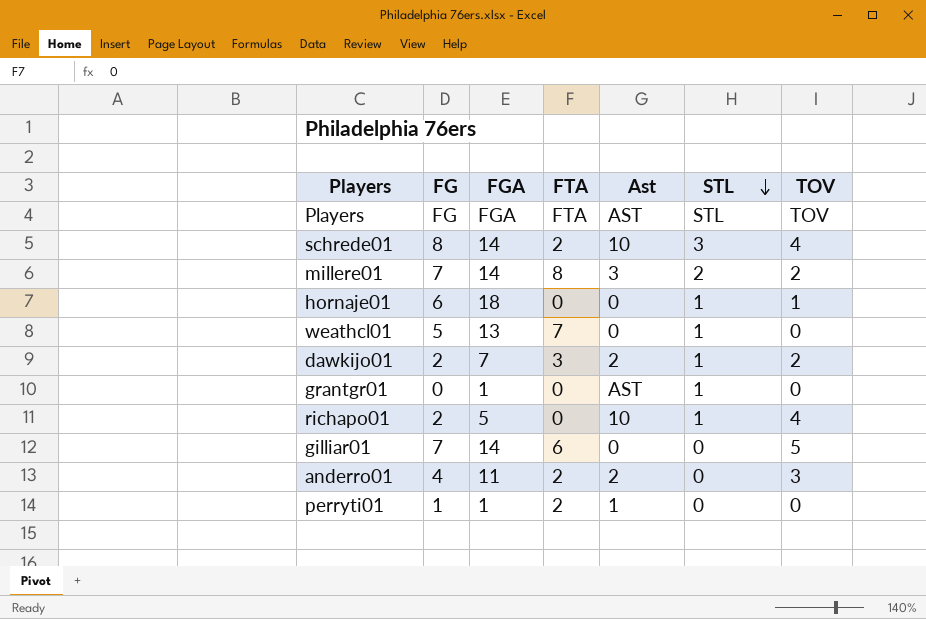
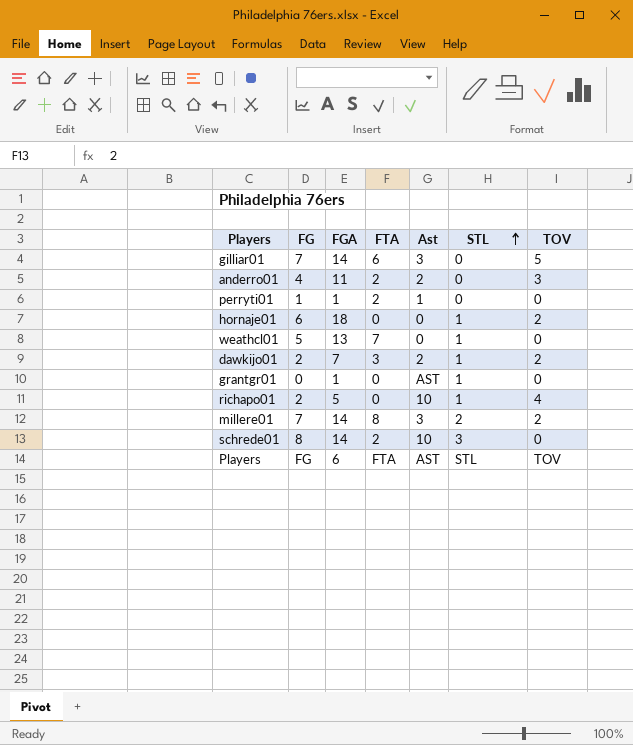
row order: STL descending -> STL ascending
gilliar01 | Ast: 0 -> 3
hornaje01 | TOV: 1 -> 2
schrede01 | TOV: 4 -> 0
Players | FGA: FGA -> 6

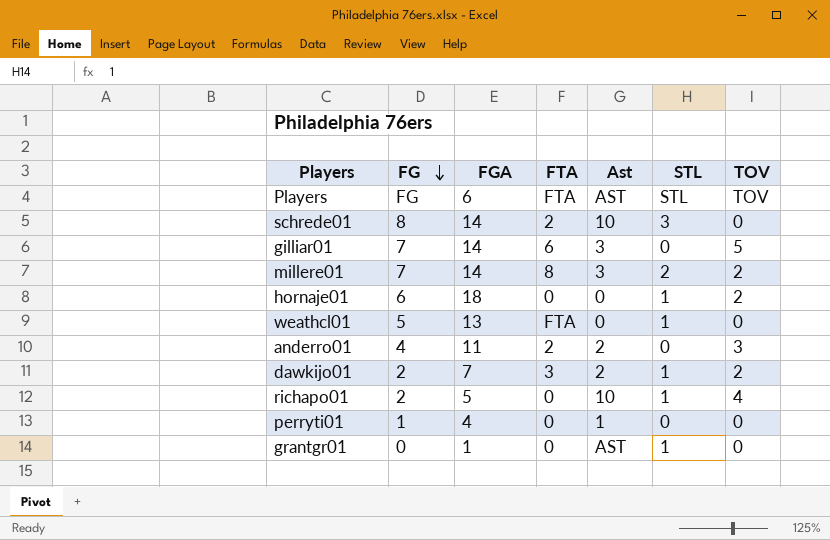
row order: STL ascending -> FG descending
weathcl01 | FTA: 7 -> FTA
perryti01 | FGA: 1 -> 4
perryti01 | FTA: 2 -> 0

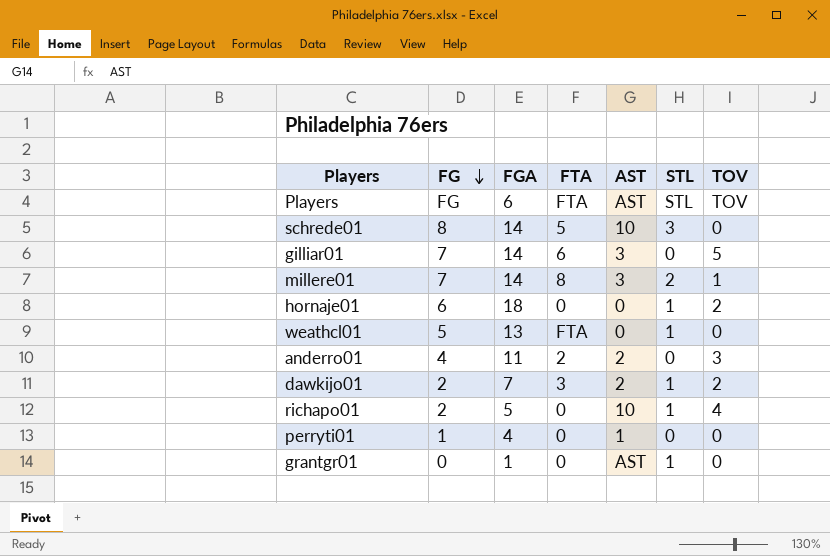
column name: Ast -> AST
schrede01 | FTA: 2 -> 5
millere01 | TOV: 2 -> 1

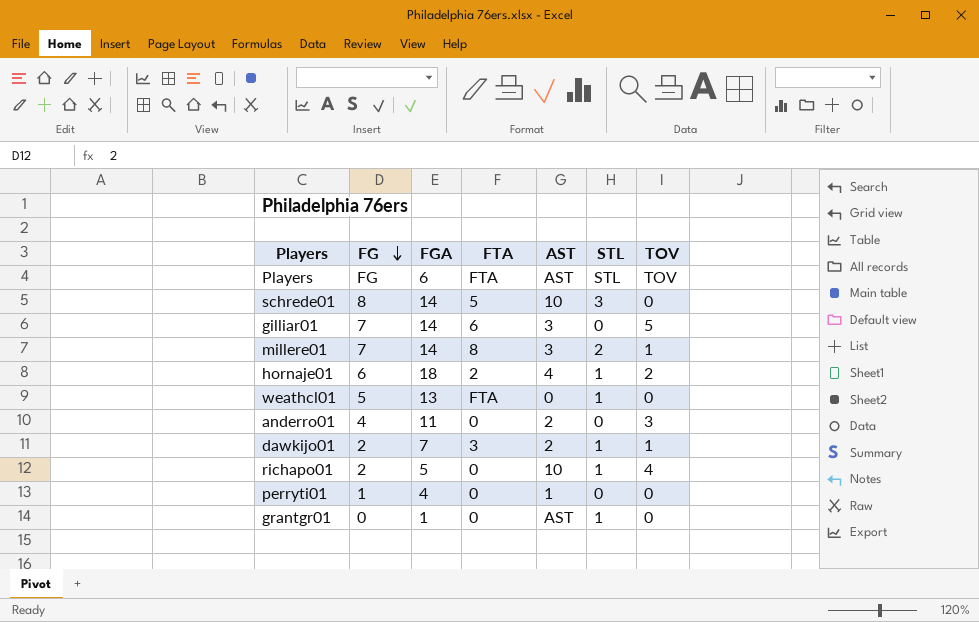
hornaje01 | FTA: 0 -> 2
hornaje01 | AST: 0 -> 4
anderro01 | FTA: 2 -> 0
dawkijo01 | TOV: 2 -> 1

